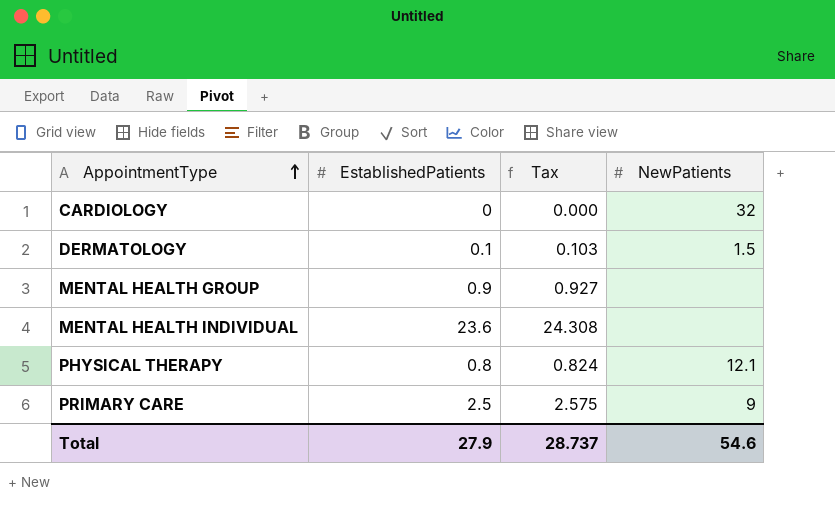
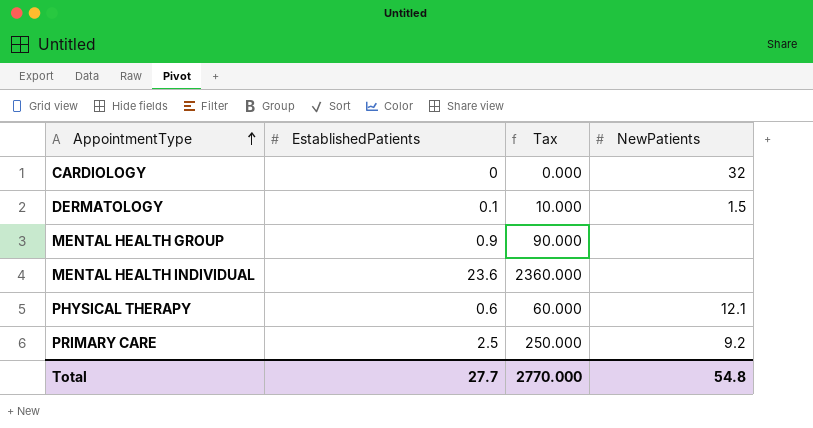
column Tax | formula: [EstablishedPatients] * 1.03 -> [EstablishedPatients] * 100
PHYSICAL THERAPY | EstablishedPatients: 0.8 -> 0.6
PRIMARY CARE | NewPatients: 9 -> 9.2
Total | EstablishedPatients: 27.9 -> 27.7
Total | Tax: 28.737 -> 2770.000
Total | NewPatients: 54.6 -> 54.8

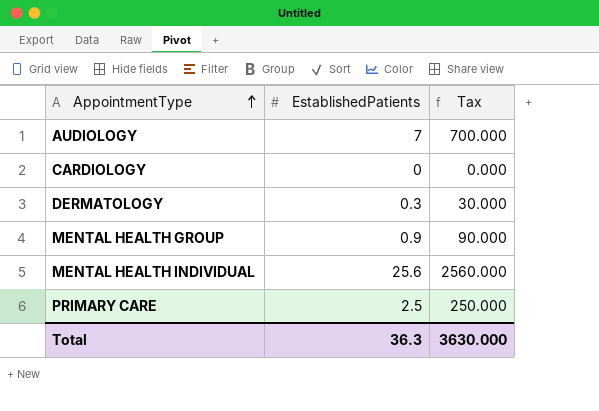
column NewPatients | position: 4 -> none
row PHYSICAL THERAPY: 0.6 | 60.000 | 12.1 -> none
row AUDIOLOGY: none -> 7 | 700.000
DERMATOLOGY | EstablishedPatients: 0.1 -> 0.3
DERMATOLOGY | Tax: 10.000 -> 30.000
MENTAL HEALTH INDIVIDUAL | EstablishedPatients: 23.6 -> 25.6
MENTAL HEALTH INDIVIDUAL | Tax: 2360.000 -> 2560.000
Total | EstablishedPatients: 27.7 -> 36.3
Total | Tax: 2770.000 -> 3630.000

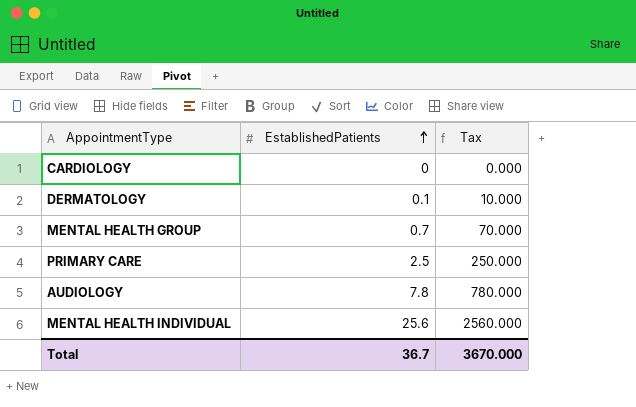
row order: AppointmentType ascending -> EstablishedPatients ascending
DERMATOLOGY | EstablishedPatients: 0.3 -> 0.1
DERMATOLOGY | Tax: 30.000 -> 10.000
MENTAL HEALTH GROUP | EstablishedPatients: 0.9 -> 0.7
MENTAL HEALTH GROUP | Tax: 90.000 -> 70.000
AUDIOLOGY | EstablishedPatients: 7 -> 7.8
AUDIOLOGY | Tax: 700.000 -> 780.000
Total | EstablishedPatients: 36.3 -> 36.7
Total | Tax: 3630.000 -> 3670.000

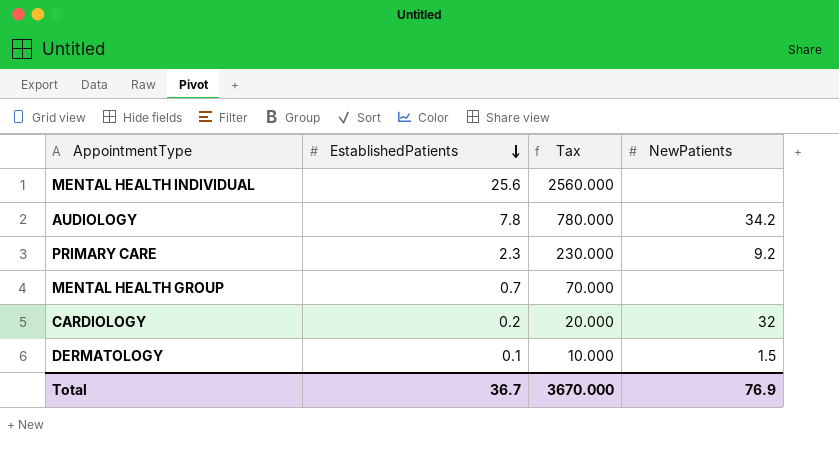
row order: EstablishedPatients ascending -> EstablishedPatients descending
column NewPatients | position: none -> 4
PRIMARY CARE | EstablishedPatients: 2.5 -> 2.3
PRIMARY CARE | Tax: 250.000 -> 230.000
CARDIOLOGY | EstablishedPatients: 0 -> 0.2
CARDIOLOGY | Tax: 0.000 -> 20.000

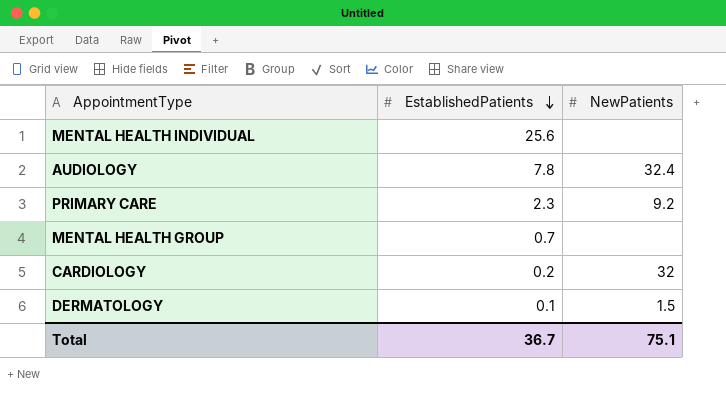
column Tax | formula: [EstablishedPatients] * 100 -> none
AUDIOLOGY | NewPatients: 34.2 -> 32.4
Total | NewPatients: 76.9 -> 75.1

